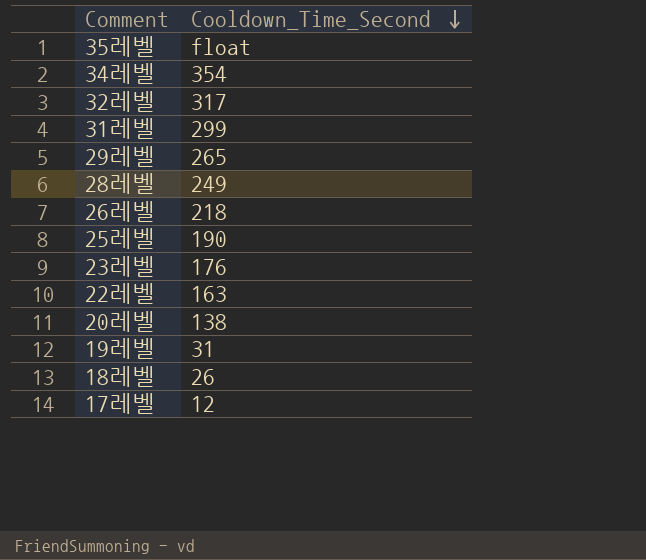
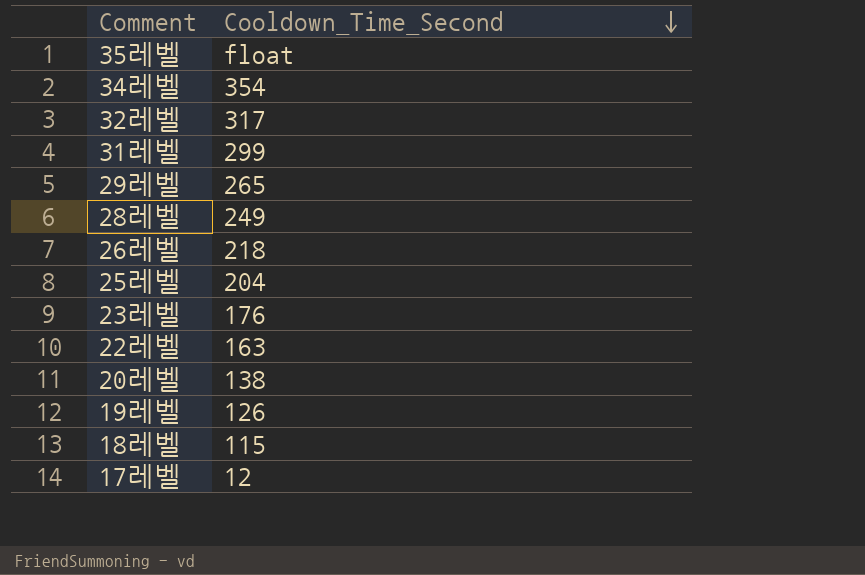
25레벨 | Cooldown_Time_Second: 190 -> 204
19레벨 | Cooldown_Time_Second: 31 -> 126
18레벨 | Cooldown_Time_Second: 26 -> 115

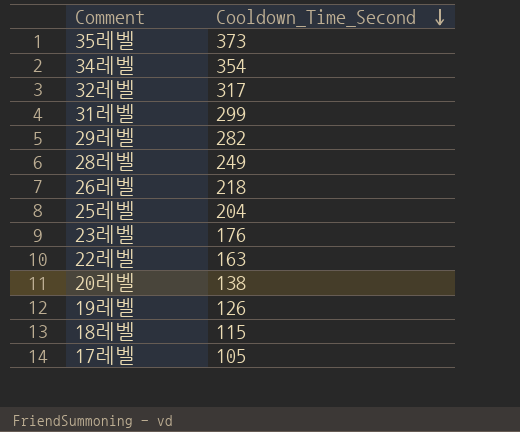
35레벨 | Cooldown_Time_Second: float -> 373
29레벨 | Cooldown_Time_Second: 265 -> 282
17레벨 | Cooldown_Time_Second: 12 -> 105

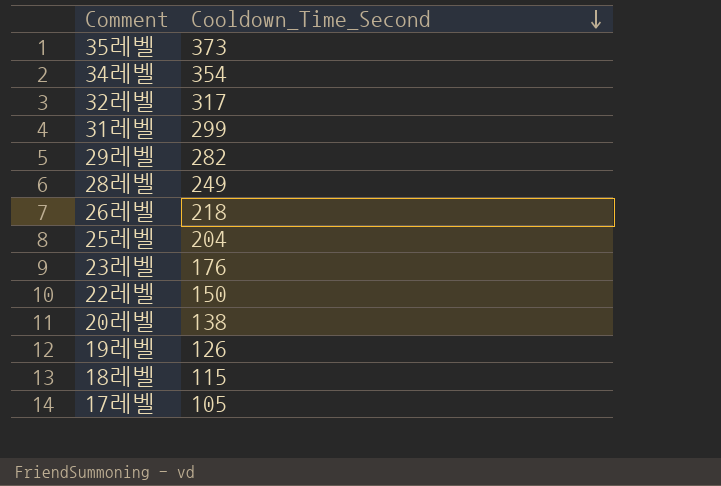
22레벨 | Cooldown_Time_Second: 163 -> 150

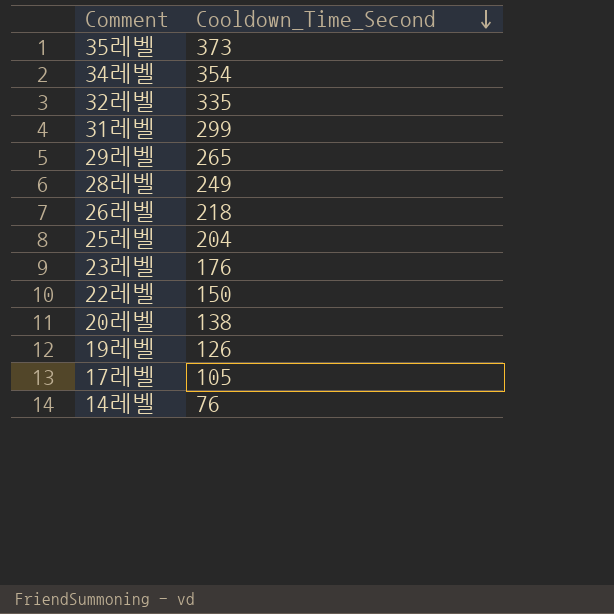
row 18레벨: 115 -> none
32레벨 | Cooldown_Time_Second: 317 -> 335
29레벨 | Cooldown_Time_Second: 282 -> 265
row 14레벨: none -> 76

